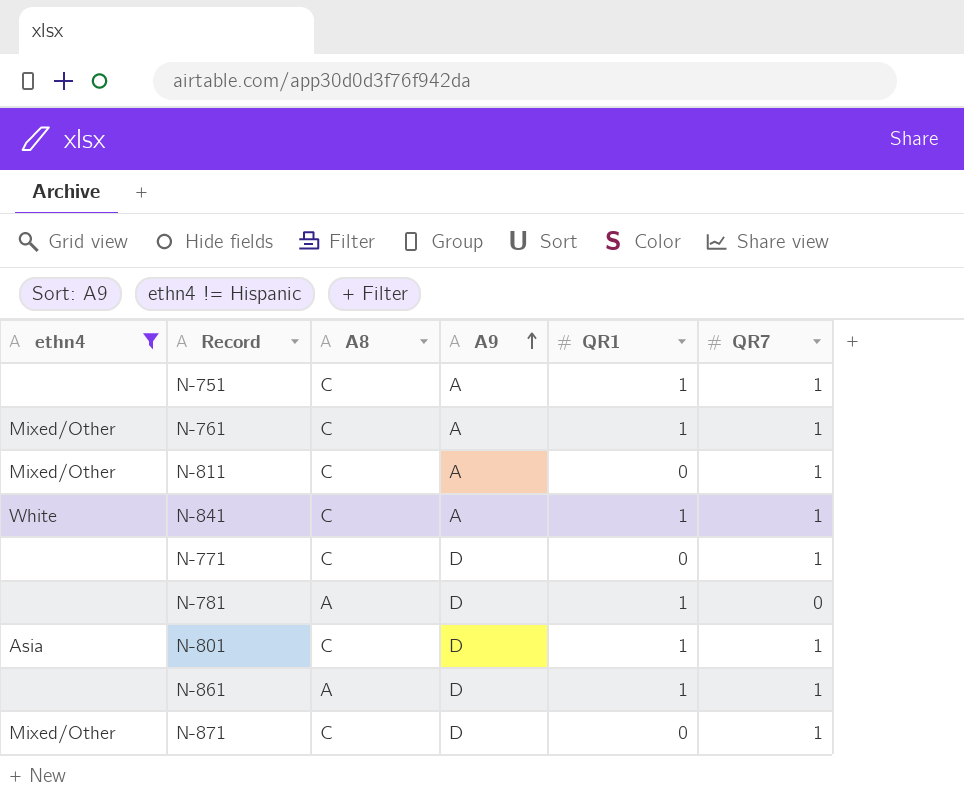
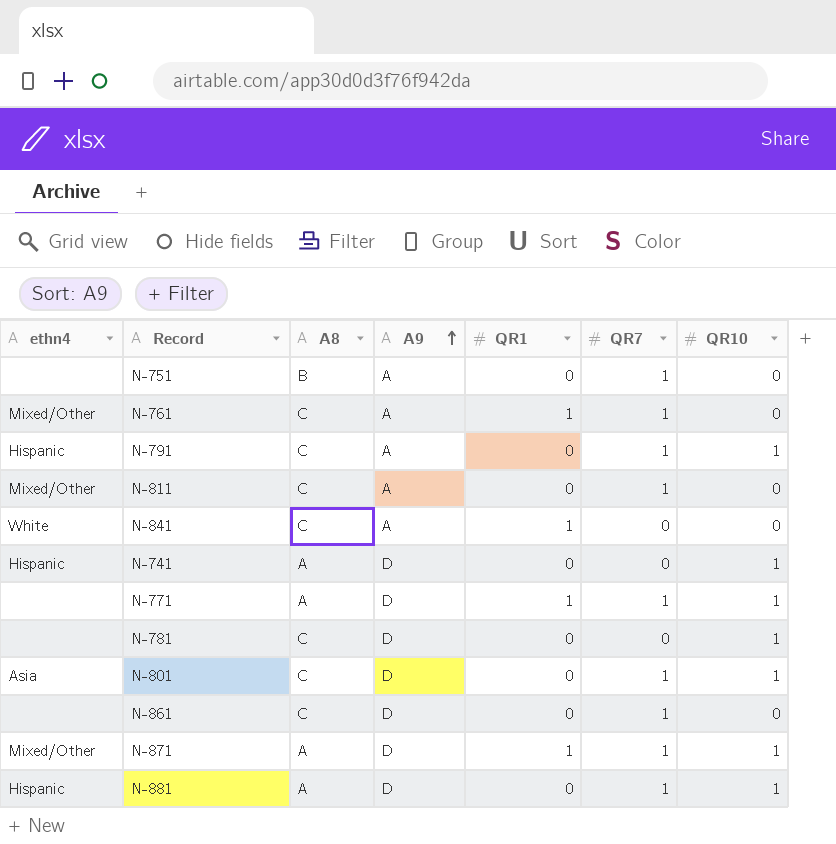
filter: ethn4 != Hispanic -> none
column QR10 | position: none -> 7
N-751 | A8: C -> B
N-751 | QR1: 1 -> 0
N-841 | QR7: 1 -> 0
N-771 | A8: C -> A
N-771 | QR1: 0 -> 1
N-781 | A8: A -> C
N-781 | QR1: 1 -> 0
N-801 | QR1: 1 -> 0
N-861 | A8: A -> C
N-861 | QR1: 1 -> 0
N-871 | A8: C -> A
N-871 | QR1: 0 -> 1

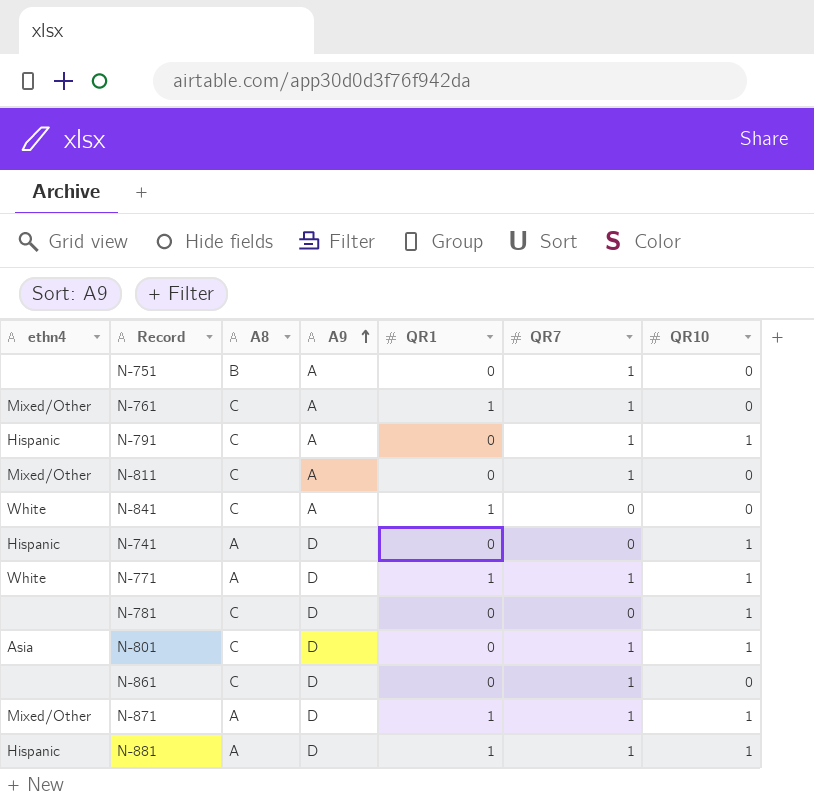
N-771 | ethn4: none -> White
N-881 | QR1: 0 -> 1

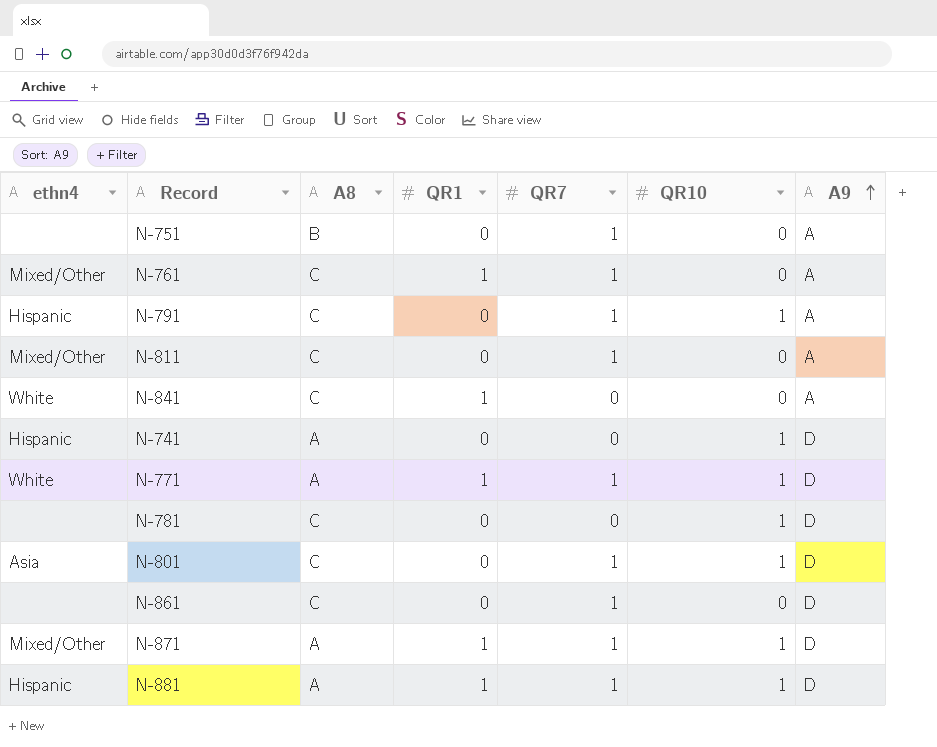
column A9 | position: 4 -> 7

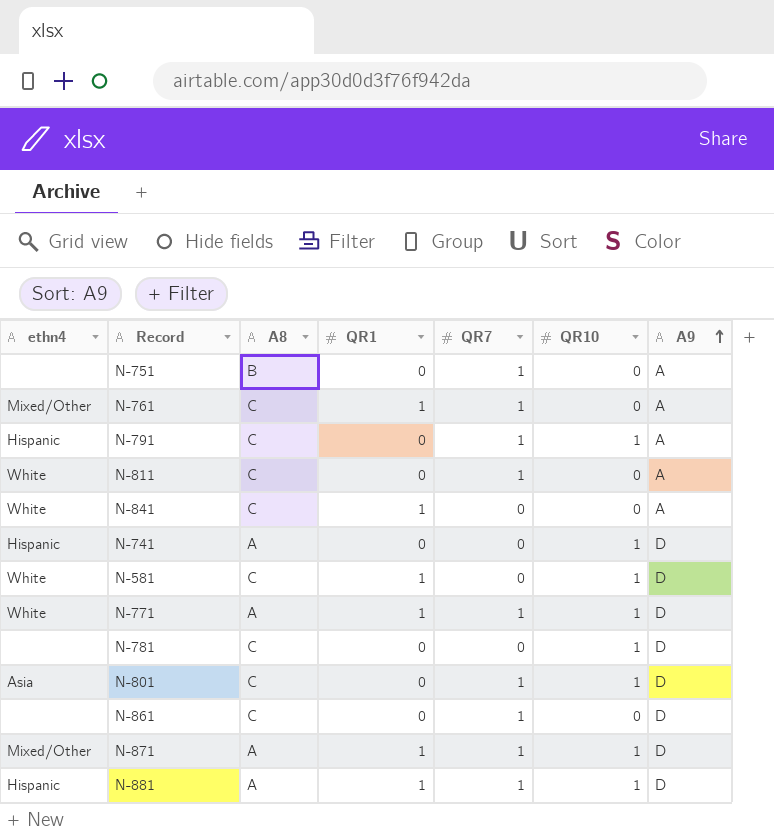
N-811 | ethn4: Mixed/Other -> White
row N-581: none -> White | C | 1 | 0 | 1 | D

